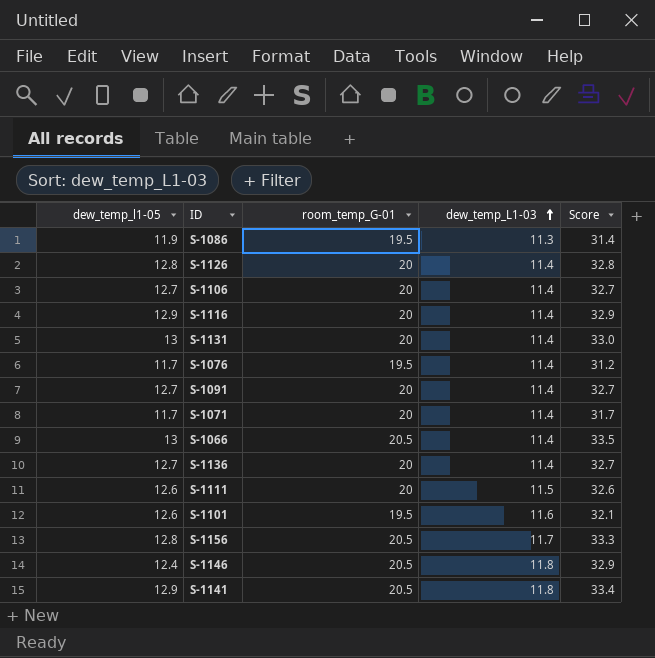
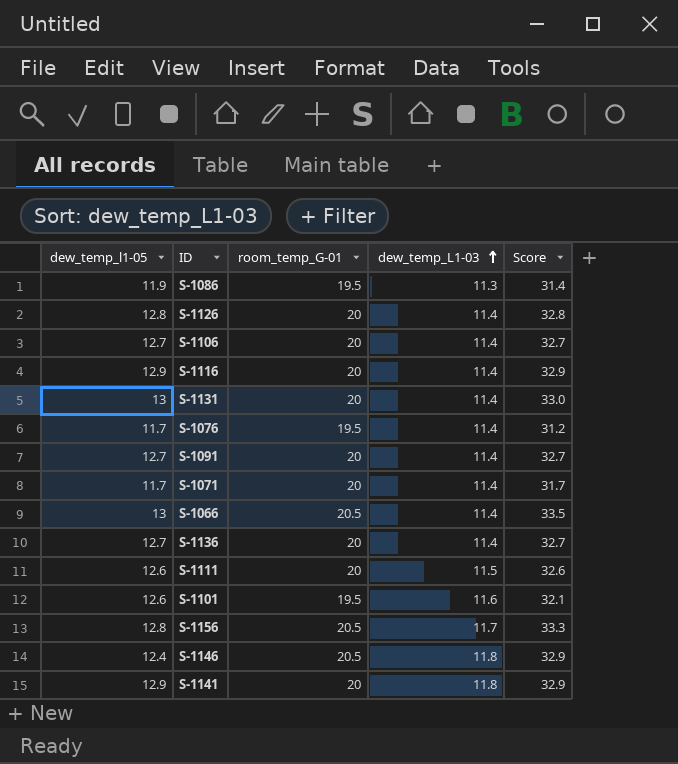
S-1141 | room_temp_G-01: 20.5 -> 20
S-1141 | Score: 33.4 -> 32.9

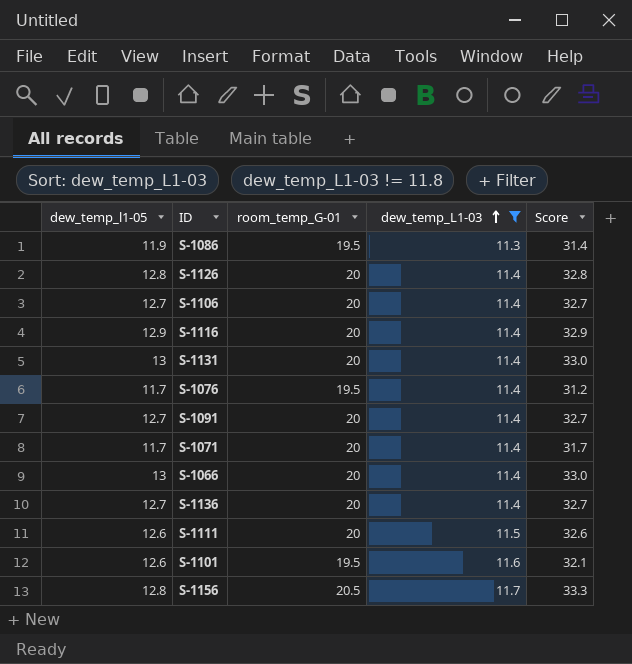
filter: none -> dew_temp_L1-03 != 11.8
S-1066 | room_temp_G-01: 20.5 -> 20
S-1066 | Score: 33.5 -> 33.0

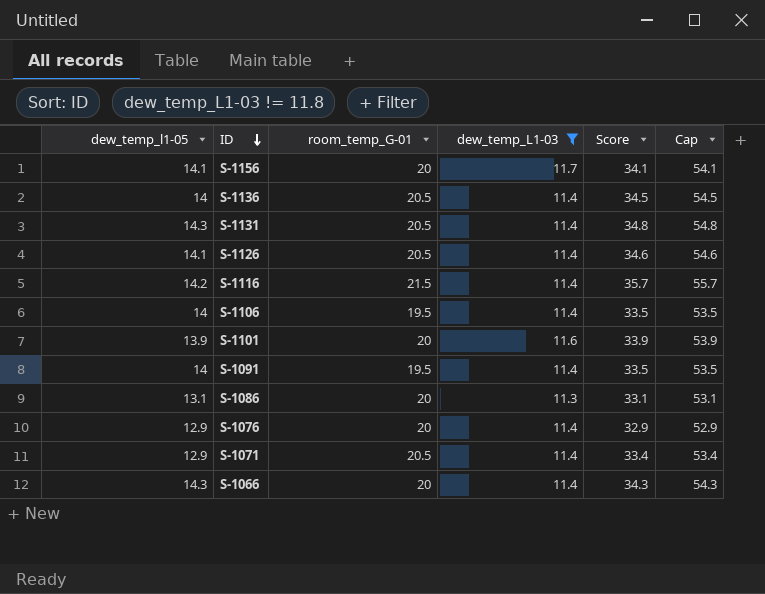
row order: dew_temp_L1-03 ascending -> ID descending
column Cap | formula: none -> [Score] + 20
row S-1111: 12.6 | 20 | 11.5 | 32.6 -> none
S-1156 | dew_temp_l1-05: 12.8 -> 14.1
S-1156 | room_temp_G-01: 20.5 -> 20
S-1156 | Score: 33.3 -> 34.1
S-1136 | dew_temp_l1-05: 12.7 -> 14
S-1136 | room_temp_G-01: 20 -> 20.5
S-1136 | Score: 32.7 -> 34.5
S-1131 | dew_temp_l1-05: 13 -> 14.3
S-1131 | room_temp_G-01: 20 -> 20.5
S-1131 | Score: 33.0 -> 34.8
S-1126 | dew_temp_l1-05: 12.8 -> 14.1
S-1126 | room_temp_G-01: 20 -> 20.5
S-1126 | Score: 32.8 -> 34.6
S-1116 | dew_temp_l1-05: 12.9 -> 14.2
S-1116 | room_temp_G-01: 20 -> 21.5
S-1116 | Score: 32.9 -> 35.7
S-1106 | dew_temp_l1-05: 12.7 -> 14
S-1106 | room_temp_G-01: 20 -> 19.5
S-1106 | Score: 32.7 -> 33.5
S-1101 | dew_temp_l1-05: 12.6 -> 13.9
S-1101 | room_temp_G-01: 19.5 -> 20
S-1101 | Score: 32.1 -> 33.9
S-1091 | dew_temp_l1-05: 12.7 -> 14
S-1091 | room_temp_G-01: 20 -> 19.5
S-1091 | Score: 32.7 -> 33.5
S-1086 | dew_temp_l1-05: 11.9 -> 13.1
S-1086 | room_temp_G-01: 19.5 -> 20
S-1086 | Score: 31.4 -> 33.1
S-1076 | dew_temp_l1-05: 11.7 -> 12.9
S-1076 | room_temp_G-01: 19.5 -> 20
S-1076 | Score: 31.2 -> 32.9
S-1071 | dew_temp_l1-05: 11.7 -> 12.9
S-1071 | room_temp_G-01: 20 -> 20.5
S-1071 | Score: 31.7 -> 33.4
S-1066 | dew_temp_l1-05: 13 -> 14.3
S-1066 | Score: 33.0 -> 34.3

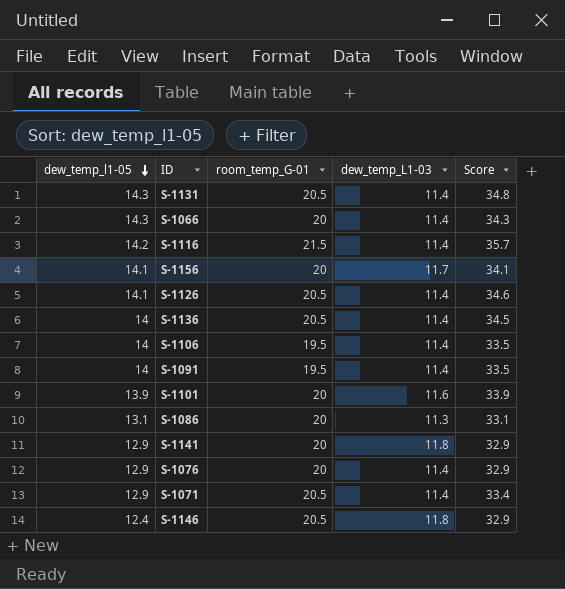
filter: dew_temp_L1-03 != 11.8 -> none
row order: ID descending -> dew_temp_l1-05 descending
column Cap | formula: [Score] + 20 -> none

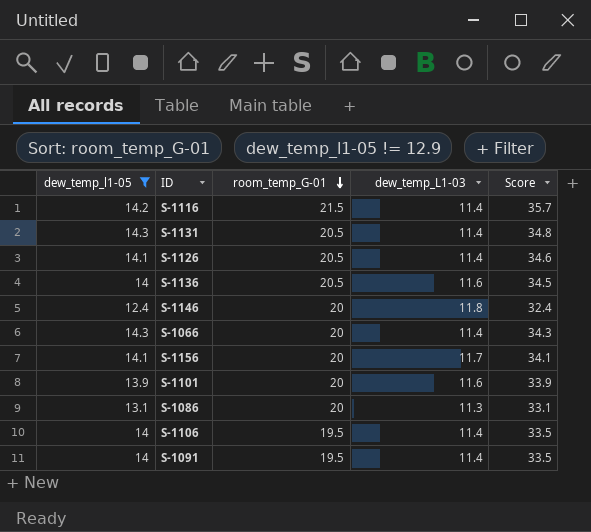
filter: none -> dew_temp_l1-05 != 12.9
row order: dew_temp_l1-05 descending -> room_temp_G-01 descending
S-1136 | dew_temp_L1-03: 11.4 -> 11.6
S-1146 | room_temp_G-01: 20.5 -> 20
S-1146 | Score: 32.9 -> 32.4

